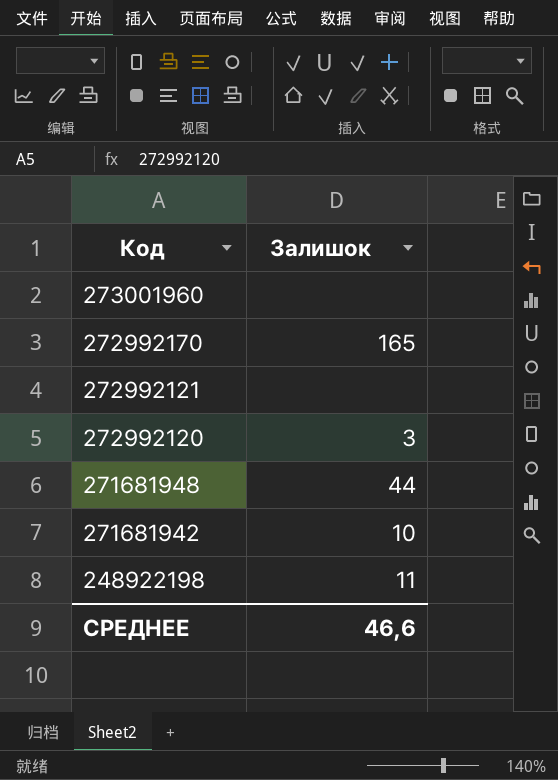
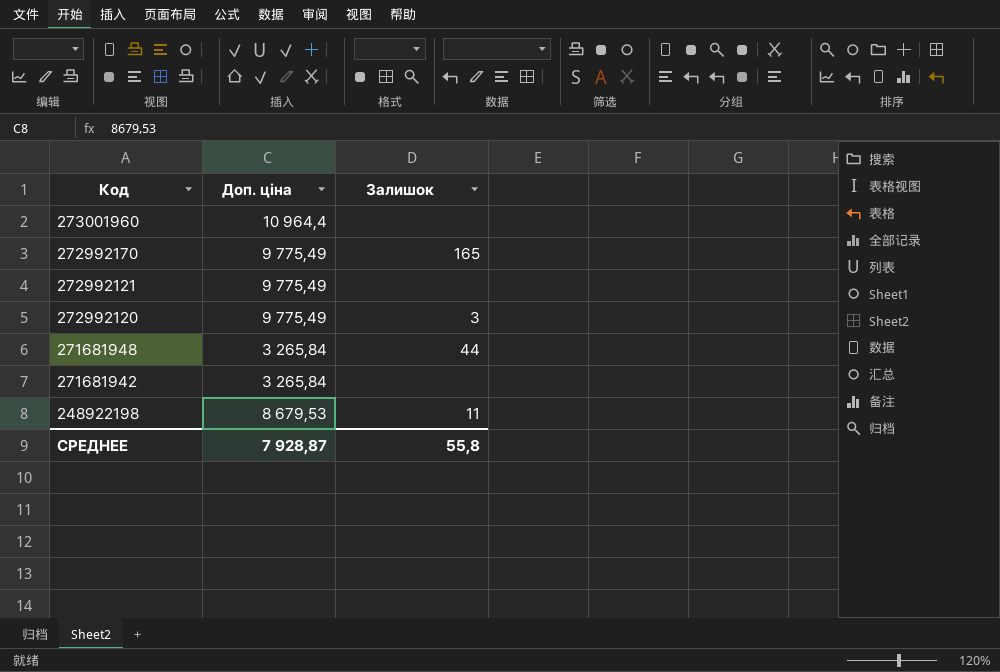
column Доп. ціна | position: none -> 2
271681942 | Залишок: 10 -> none
СРЕДНЕЕ | Залишок: 46,6 -> 55,8

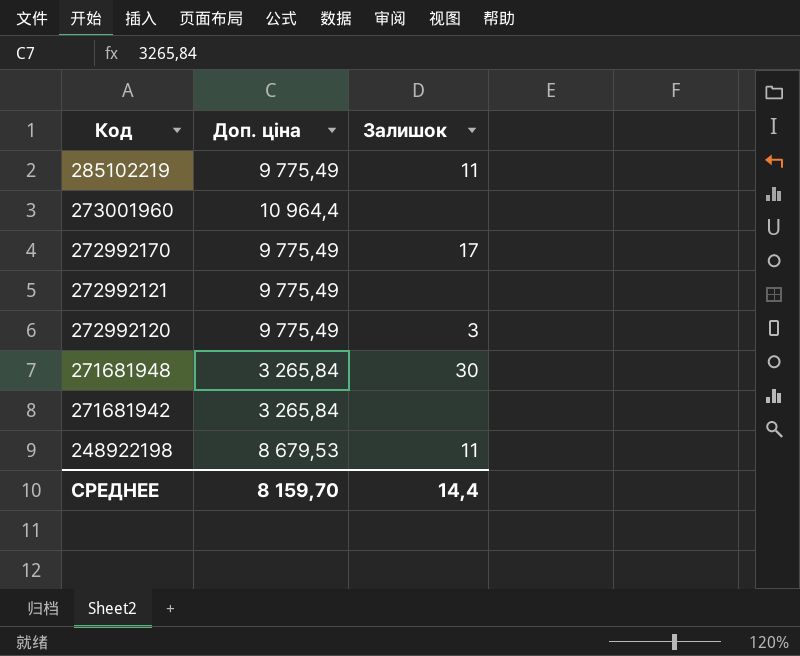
row 285102219: none -> 9 775,49 | 11
272992170 | Залишок: 165 -> 17
271681948 | Залишок: 44 -> 30
СРЕДНЕЕ | Доп. ціна: 7 928,87 -> 8 159,70
СРЕДНЕЕ | Залишок: 55,8 -> 14,4

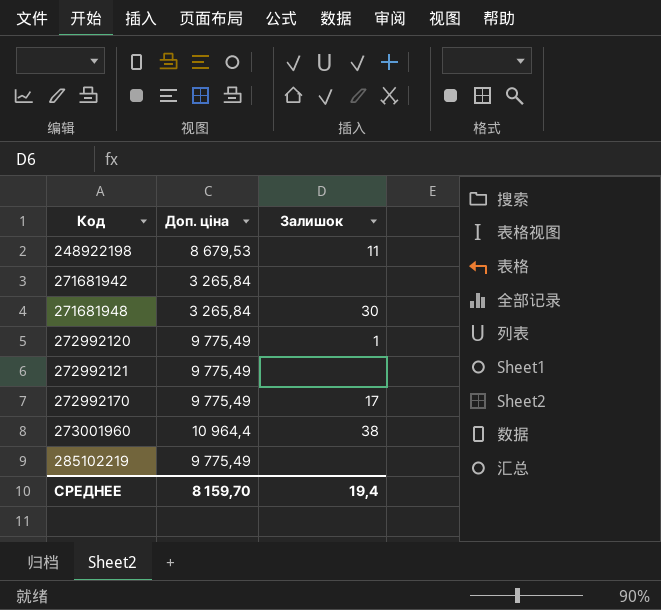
row order: Код descending -> Код ascending
272992120 | Залишок: 3 -> 1
273001960 | Залишок: none -> 38
285102219 | Залишок: 11 -> none
СРЕДНЕЕ | Залишок: 14,4 -> 19,4

